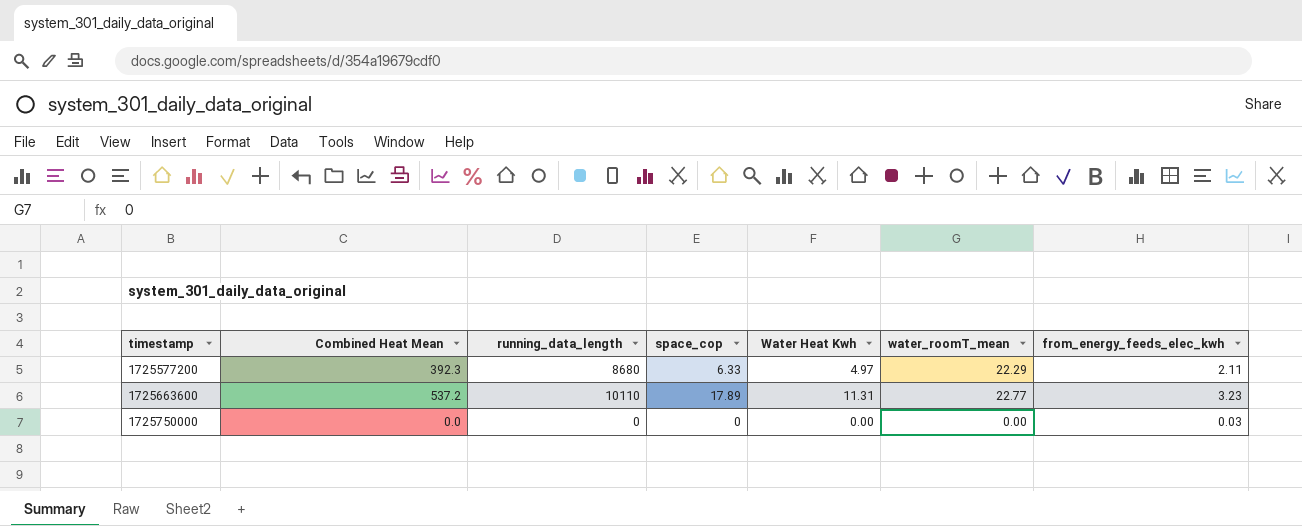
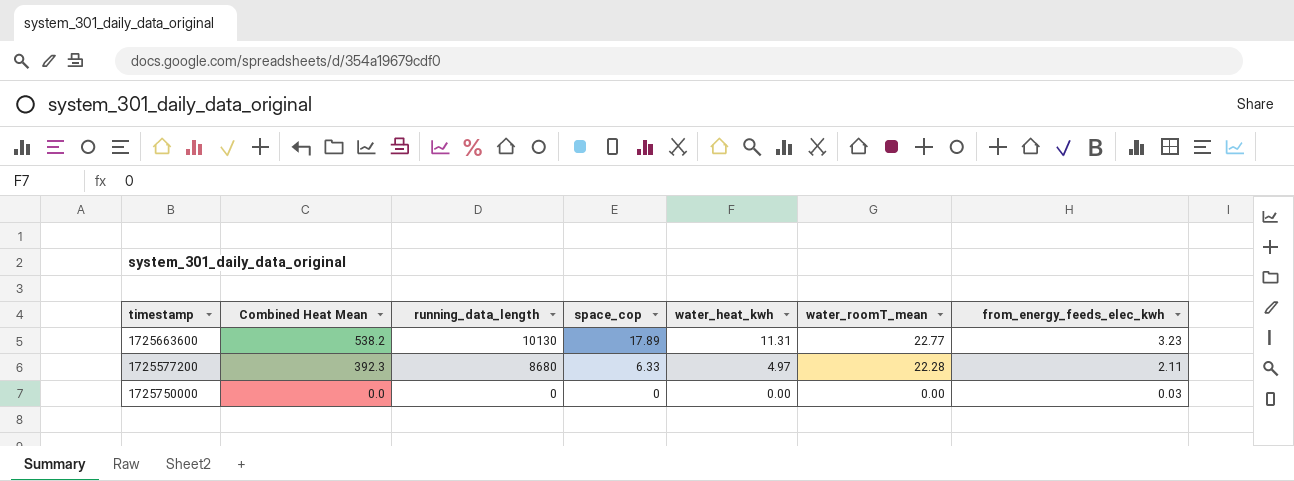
row order: timestamp ascending -> Combined Heat Mean descending
column name: Water Heat Kwh -> water_heat_kwh
1725663600 | Combined Heat Mean: 537.2 -> 538.2
1725663600 | running_data_length: 10110 -> 10130
1725577200 | water_roomT_mean: 22.29 -> 22.28

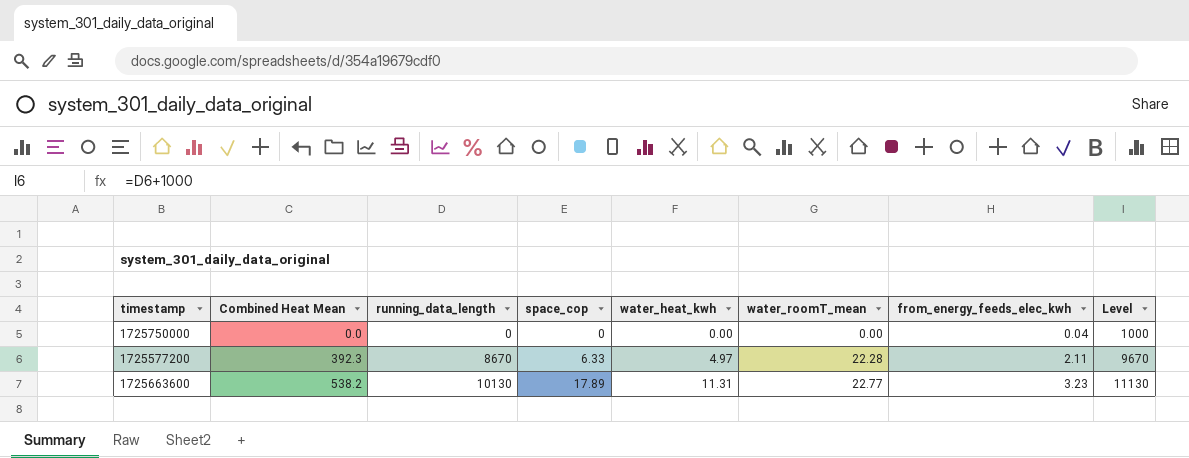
row order: Combined Heat Mean descending -> Combined Heat Mean ascending
column Level | formula: none -> [running_data_length] + 1000
1725750000 | from_energy_feeds_elec_kwh: 0.03 -> 0.04
1725577200 | running_data_length: 8680 -> 8670

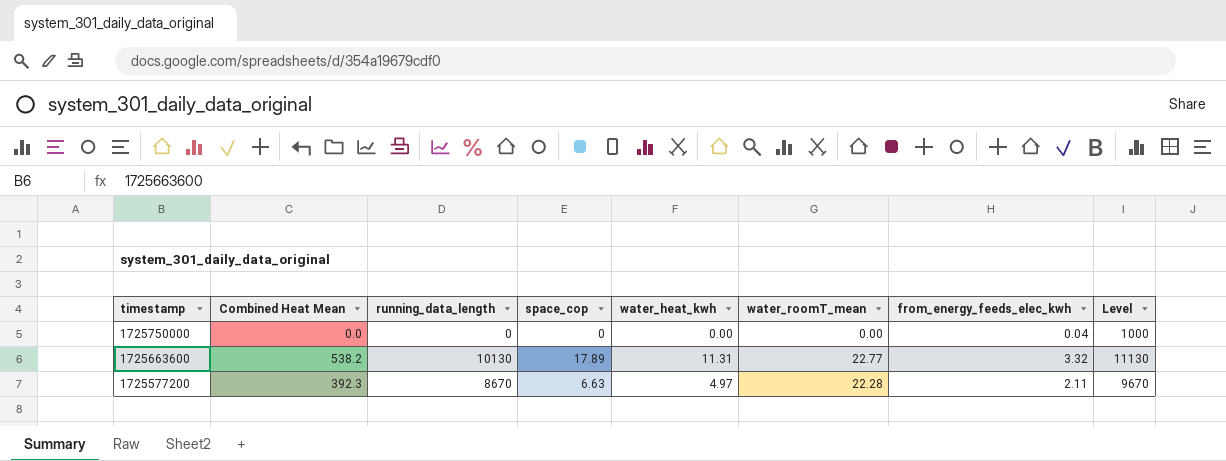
row order: Combined Heat Mean ascending -> timestamp descending
1725663600 | from_energy_feeds_elec_kwh: 3.23 -> 3.32
1725577200 | space_cop: 6.33 -> 6.63

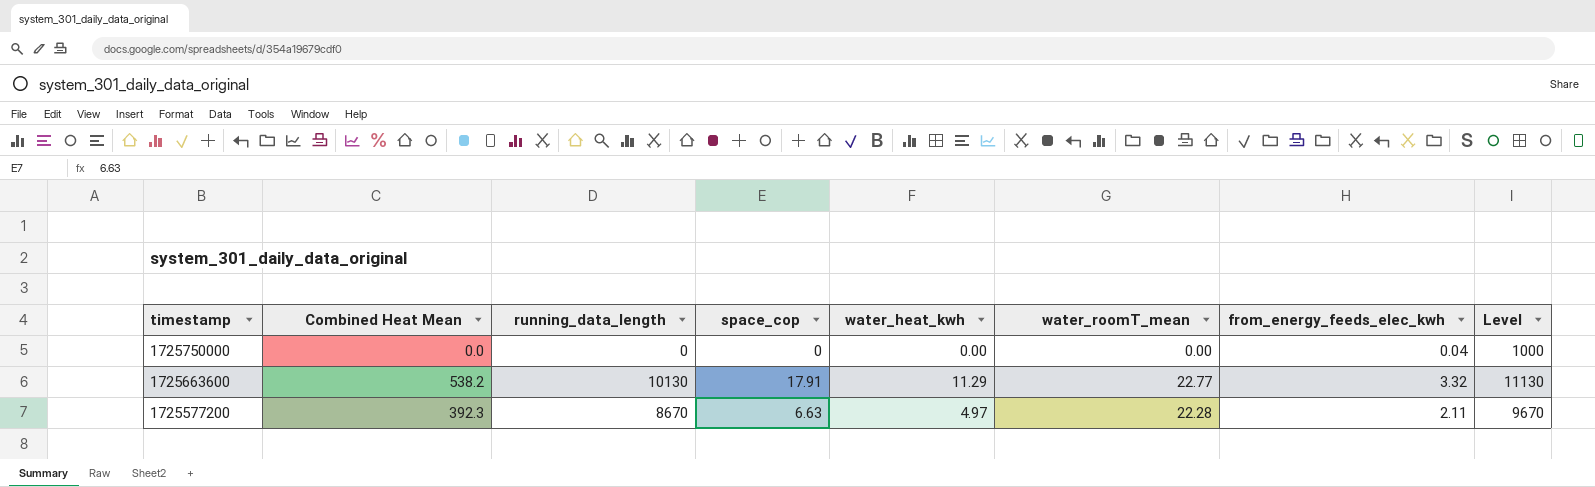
1725663600 | space_cop: 17.89 -> 17.91
1725663600 | water_heat_kwh: 11.31 -> 11.29

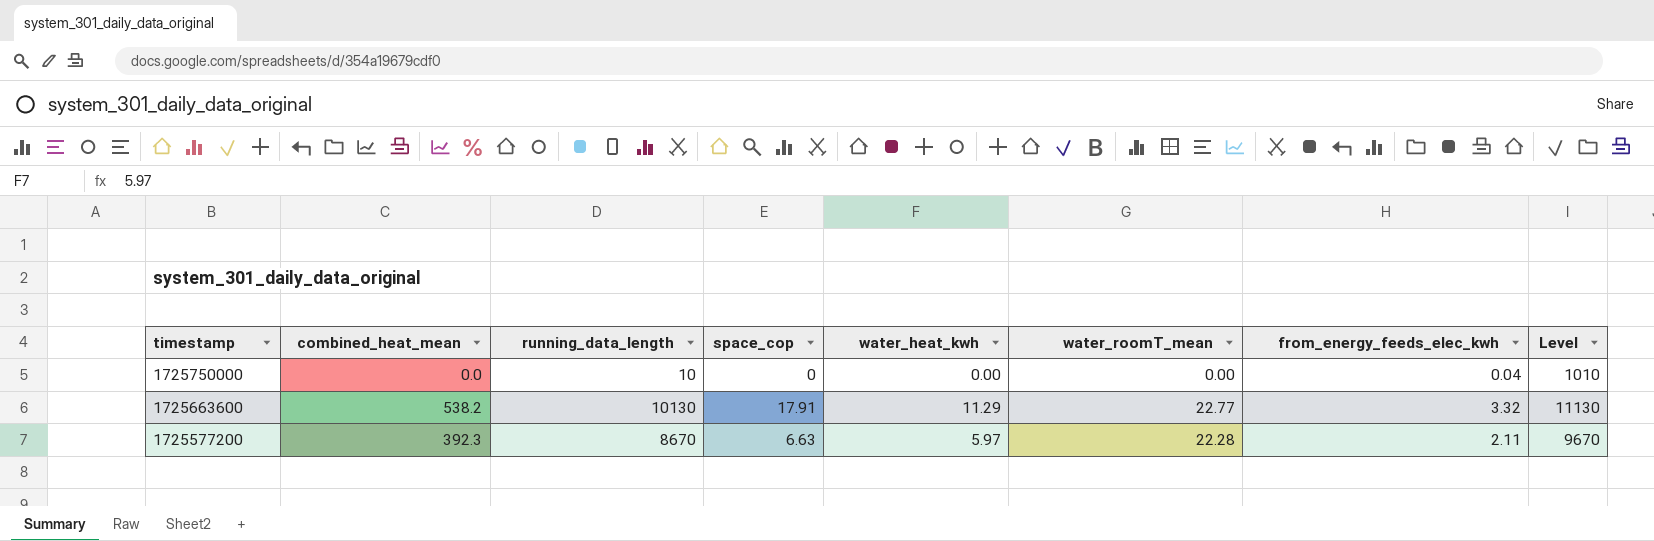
column name: Combined Heat Mean -> combined_heat_mean
1725750000 | running_data_length: 0 -> 10
1725750000 | Level: 1000 -> 1010
1725577200 | water_heat_kwh: 4.97 -> 5.97

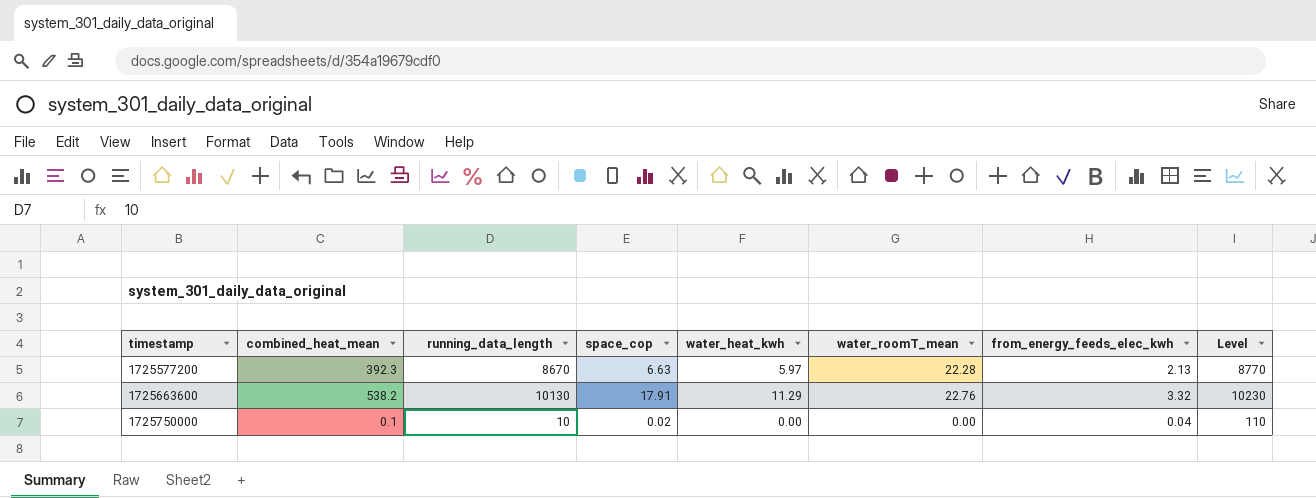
row order: timestamp descending -> timestamp ascending
column Level | formula: [running_data_length] + 1000 -> [running_data_length] + 100
1725577200 | from_energy_feeds_elec_kwh: 2.11 -> 2.13
1725663600 | water_roomT_mean: 22.77 -> 22.76
1725750000 | combined_heat_mean: 0.0 -> 0.1
1725750000 | space_cop: 0 -> 0.02

